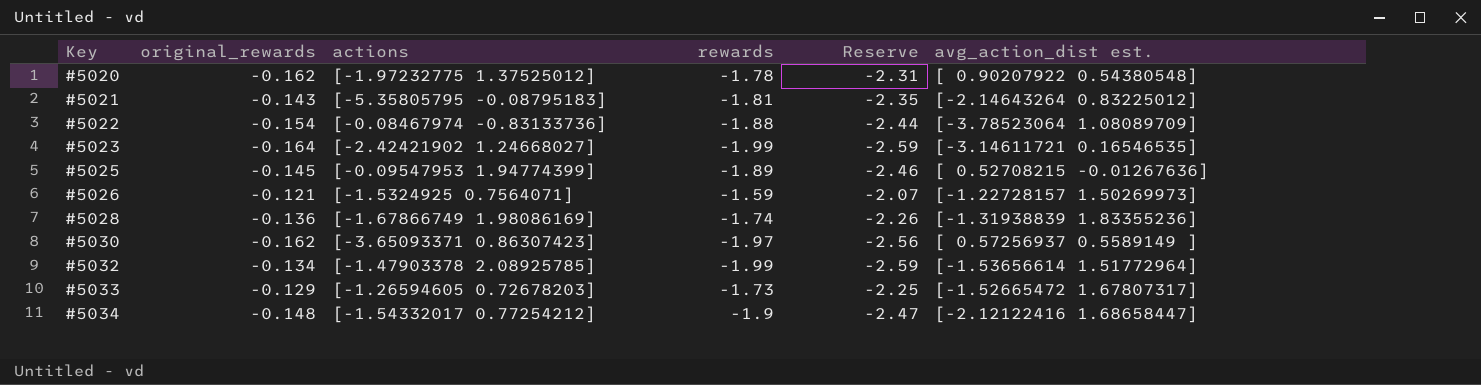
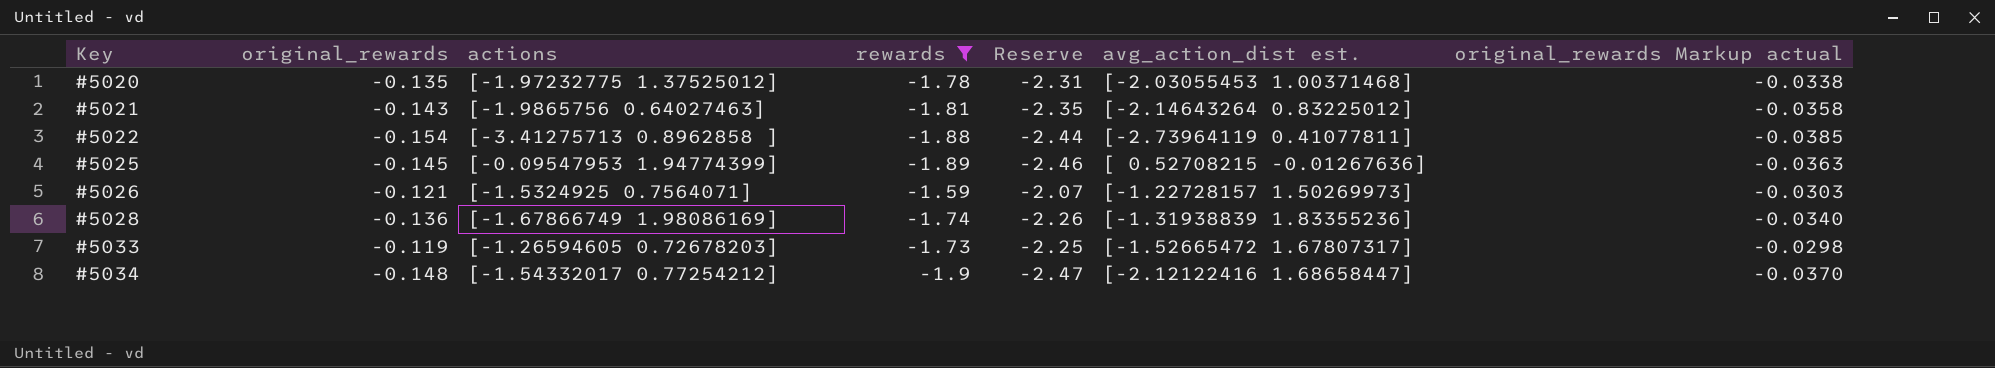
filter: none -> rewards >= -1.9
column original_rewards Markup actual | formula: none -> [original_rewards] * 0.25
#5020 | original_rewards: -0.162 -> -0.135
#5020 | avg_action_dist est.: [ 0.90207922 0.54380548] -> [-2.03055453 1.00371468]
#5021 | actions: [-5.35805795 -0.08795183] -> [-1.9865756 0.64027463]
#5022 | actions: [-0.08467974 -0.83133736] -> [-3.41275713 0.8962858 ]
#5022 | avg_action_dist est.: [-3.78523064 1.08089709] -> [-2.73964119 0.41077811]
#5033 | original_rewards: -0.129 -> -0.119

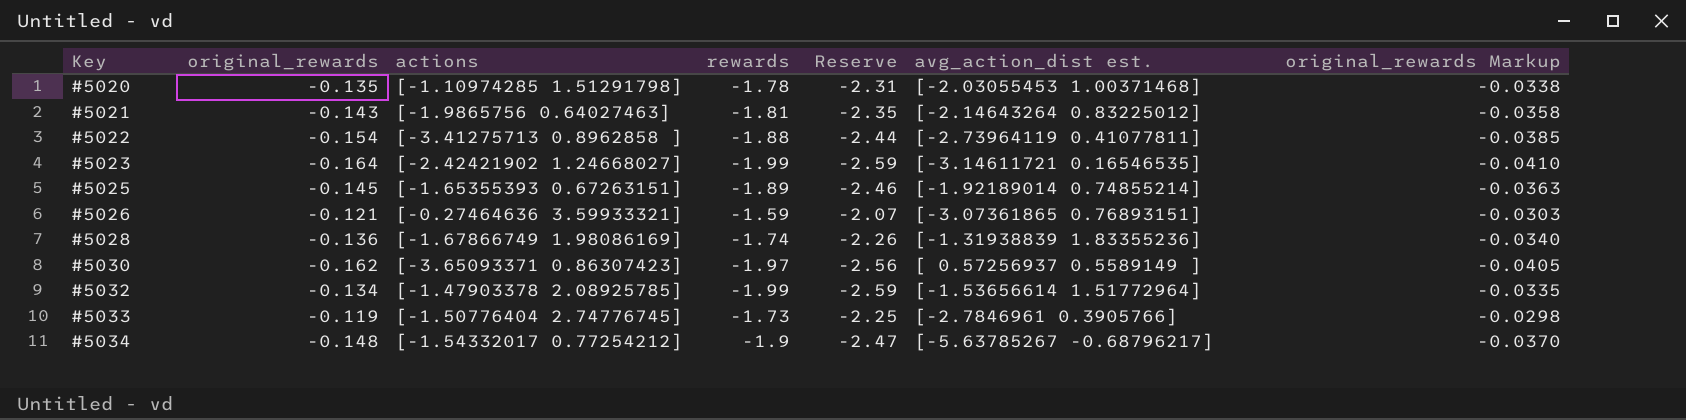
filter: rewards >= -1.9 -> none
column name: original_rewards Markup actual -> original_rewards Markup
#5020 | actions: [-1.97232775 1.37525012] -> [-1.10974285 1.51291798]
#5025 | actions: [-0.09547953 1.94774399] -> [-1.65355393 0.67263151]
#5025 | avg_action_dist est.: [ 0.52708215 -0.01267636] -> [-1.92189014 0.74855214]
#5026 | actions: [-1.5324925 0.7564071] -> [-0.27464636 3.59933321]
#5026 | avg_action_dist est.: [-1.22728157 1.50269973] -> [-3.07361865 0.76893151]
#5033 | actions: [-1.26594605 0.72678203] -> [-1.50776404 2.74776745]
#5033 | avg_action_dist est.: [-1.52665472 1.67807317] -> [-2.7846961 0.3905766]
#5034 | avg_action_dist est.: [-2.12122416 1.68658447] -> [-5.63785267 -0.68796217]

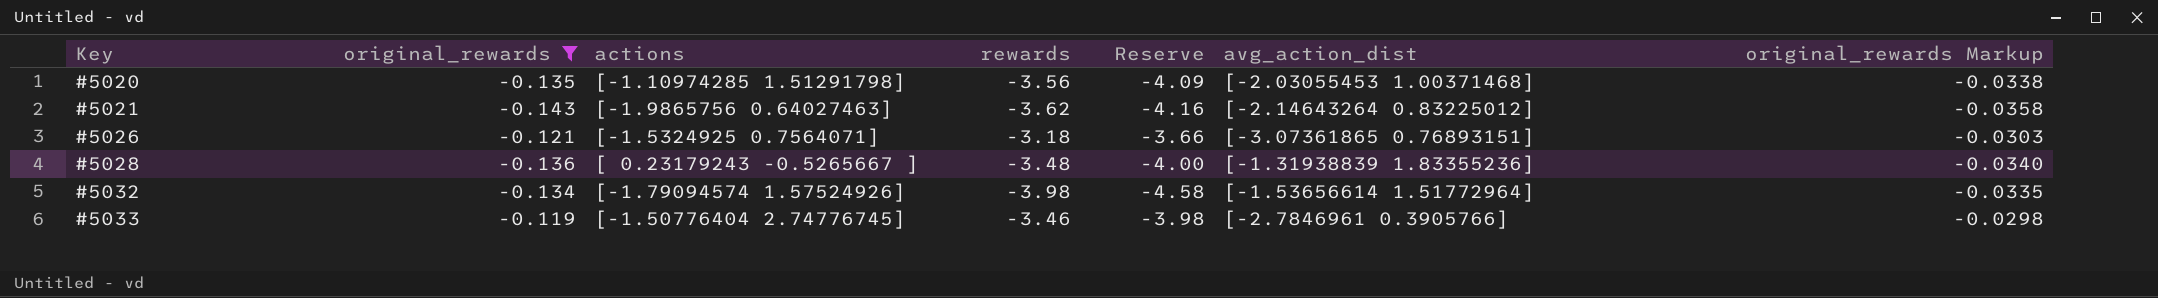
filter: none -> original_rewards >= -0.143
column Reserve | formula: [rewards] * 1.3 -> [rewards] * 1.15
column name: avg_action_dist est. -> avg_action_dist
#5020 | rewards: -1.78 -> -3.56
#5021 | rewards: -1.81 -> -3.62
#5026 | actions: [-0.27464636 3.59933321] -> [-1.5324925 0.7564071]
#5026 | rewards: -1.59 -> -3.18
#5028 | actions: [-1.67866749 1.98086169] -> [ 0.23179243 -0.5265667 ]
#5028 | rewards: -1.74 -> -3.48
#5032 | actions: [-1.47903378 2.08925785] -> [-1.79094574 1.57524926]
#5032 | rewards: -1.99 -> -3.98
#5033 | rewards: -1.73 -> -3.46

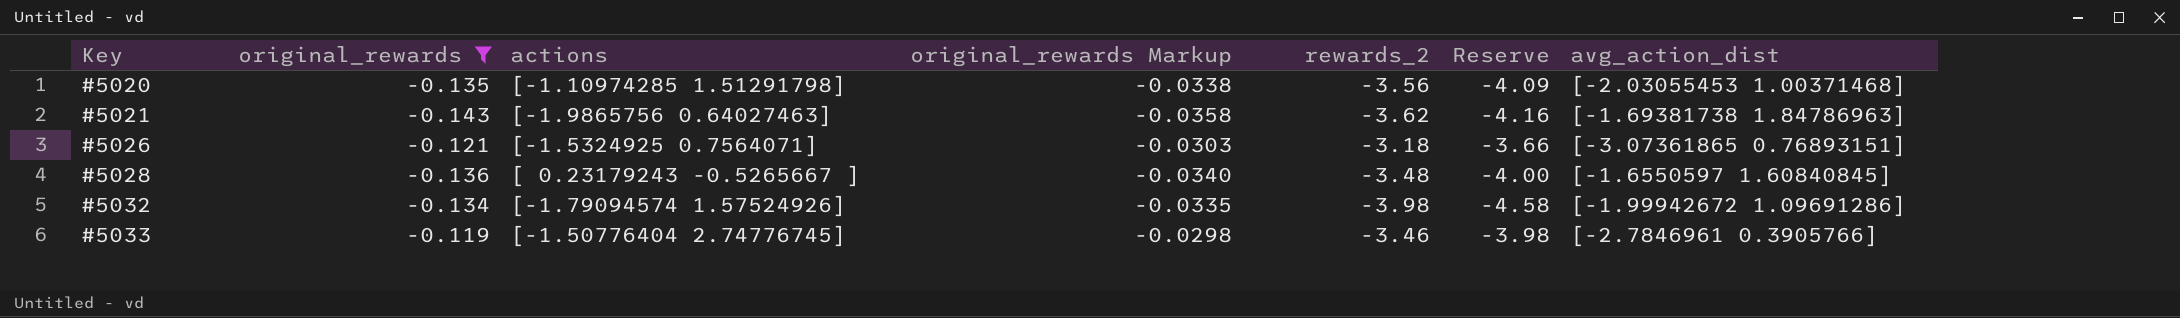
column original_rewards Markup | position: 7 -> 4
column name: rewards -> rewards_2
#5021 | avg_action_dist: [-2.14643264 0.83225012] -> [-1.69381738 1.84786963]
#5028 | avg_action_dist: [-1.31938839 1.83355236] -> [-1.6550597 1.60840845]
#5032 | avg_action_dist: [-1.53656614 1.51772964] -> [-1.99942672 1.09691286]

